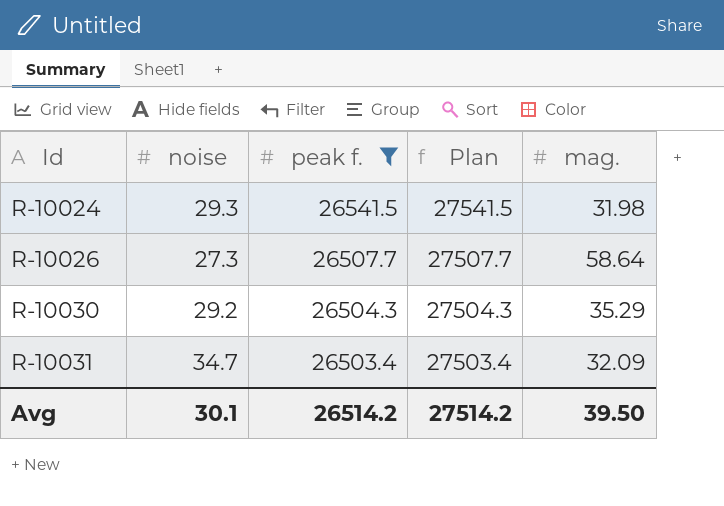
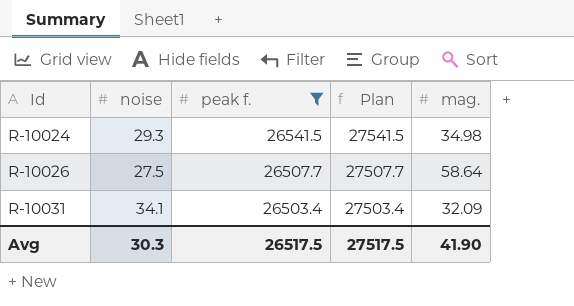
row R-10030: 29.2 | 26504.3 | 27504.3 | 35.29 -> none
R-10024 | mag.: 31.98 -> 34.98
R-10026 | noise: 27.3 -> 27.5
R-10031 | noise: 34.7 -> 34.1
Avg | noise: 30.1 -> 30.3
Avg | peak f.: 26514.2 -> 26517.5
Avg | Plan: 27514.2 -> 27517.5
Avg | mag.: 39.50 -> 41.90

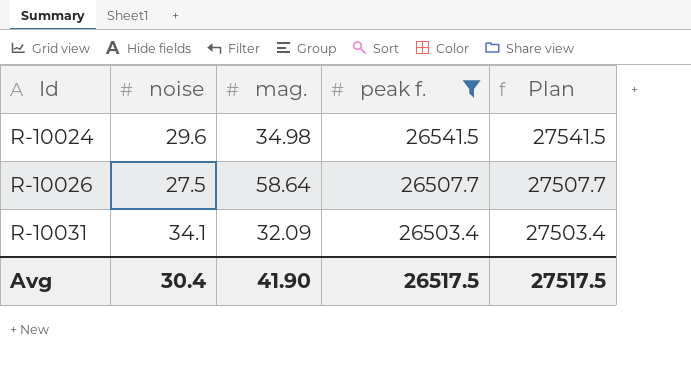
column mag. | position: 5 -> 3
R-10024 | noise: 29.3 -> 29.6
Avg | noise: 30.3 -> 30.4

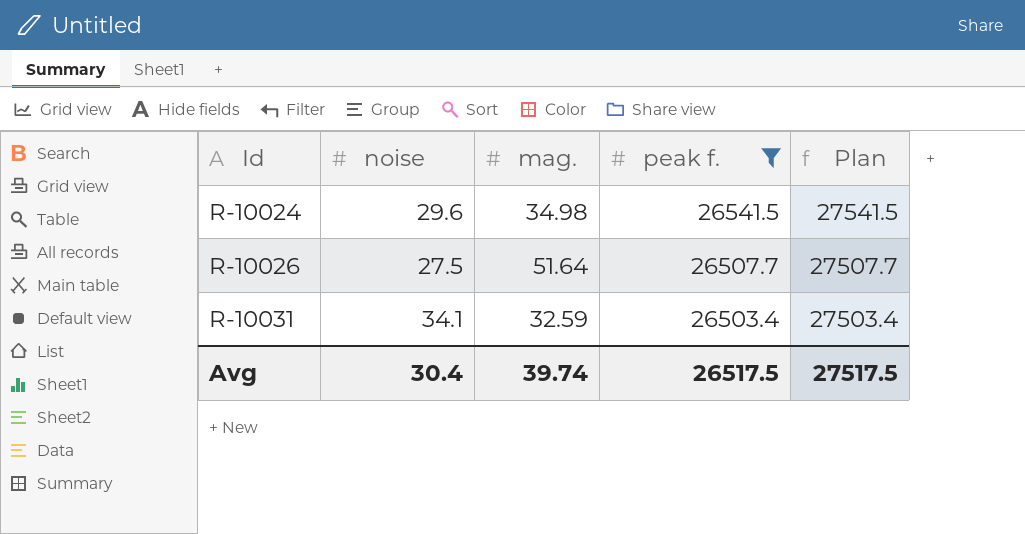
R-10026 | mag.: 58.64 -> 51.64
R-10031 | mag.: 32.09 -> 32.59
Avg | mag.: 41.90 -> 39.74

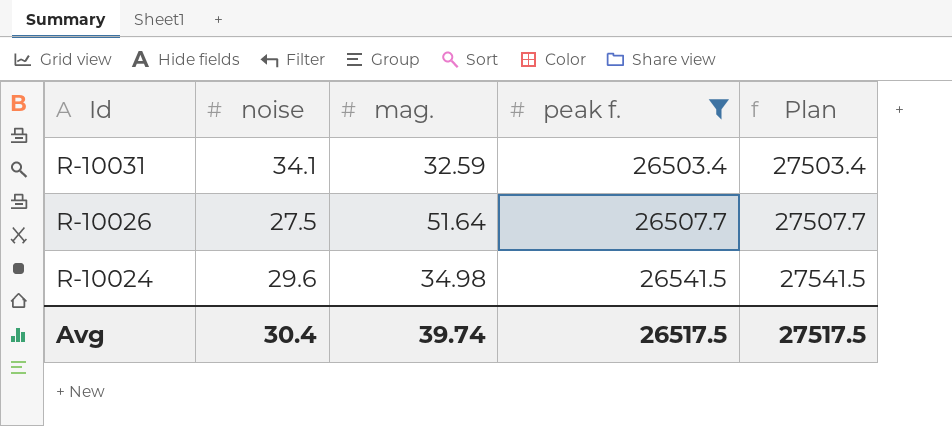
row order: Id ascending -> Id descending

